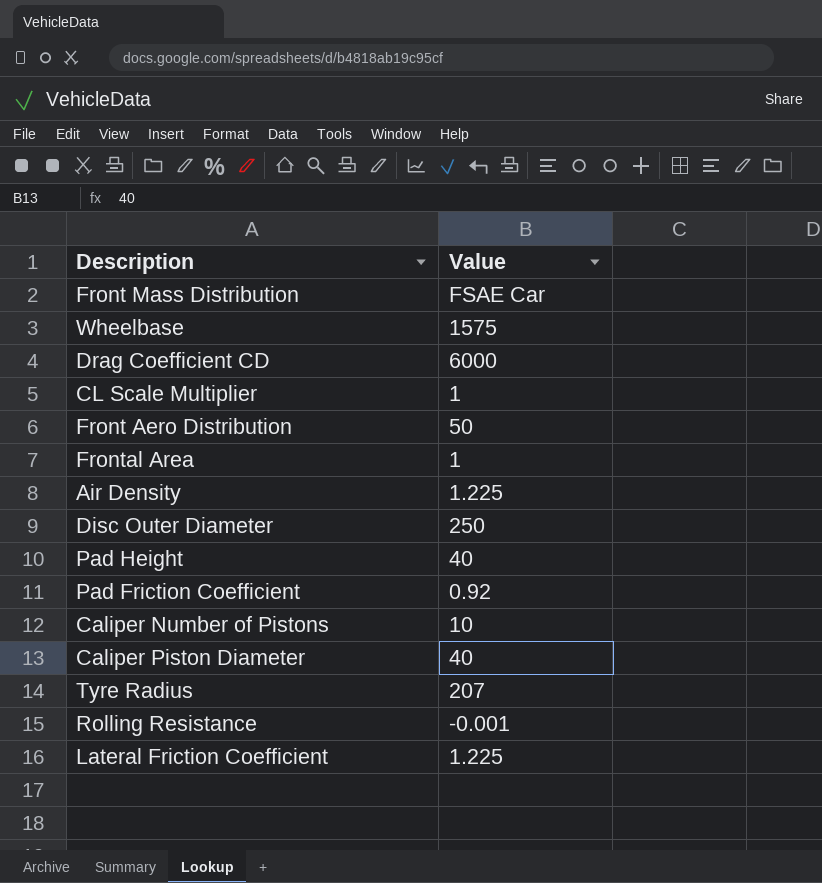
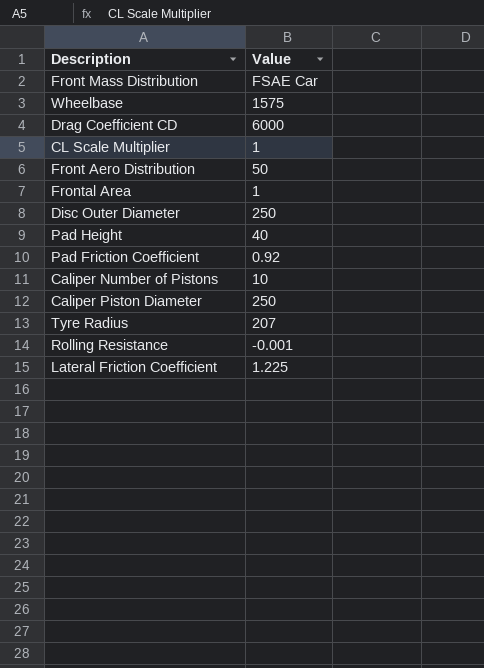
row Air Density: 1.225 -> none
Caliper Piston Diameter | Value: 40 -> 250

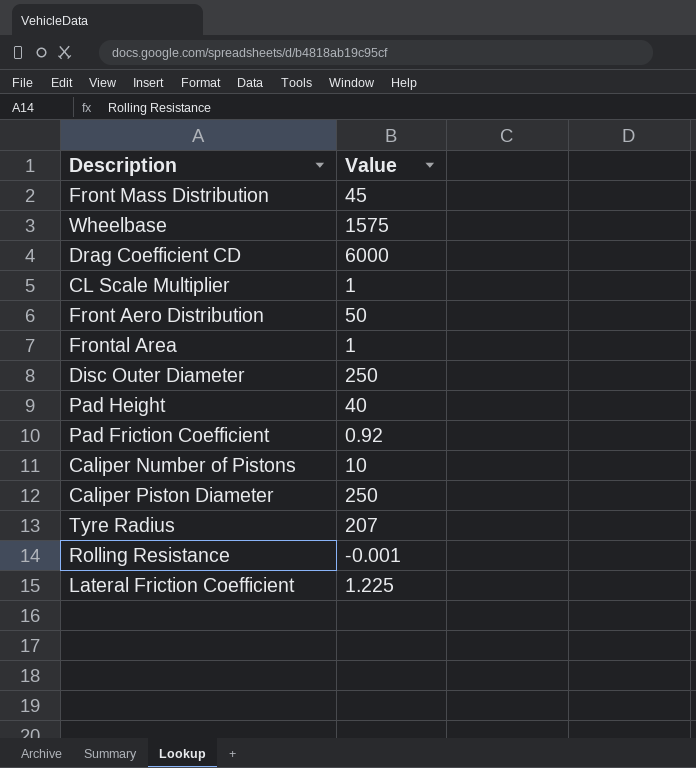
Front Mass Distribution | Value: FSAE Car -> 45

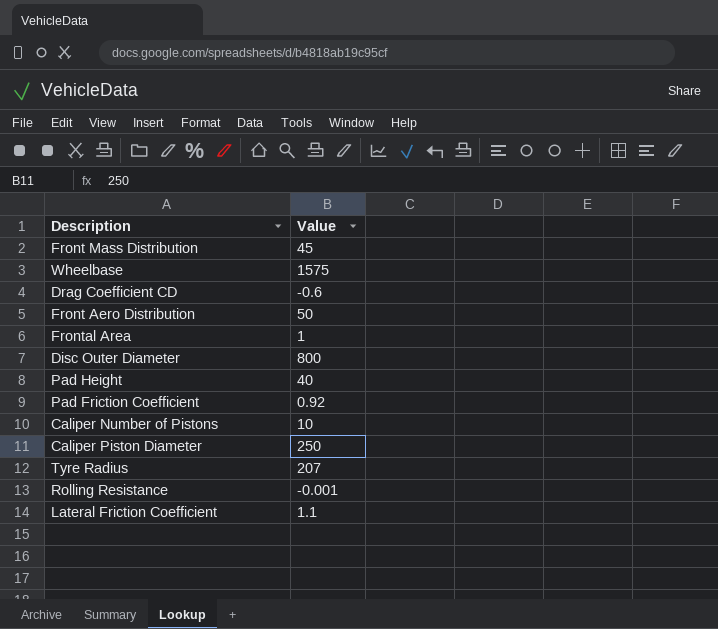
row CL Scale Multiplier: 1 -> none
Drag Coefficient CD | Value: 6000 -> -0.6
Disc Outer Diameter | Value: 250 -> 800
Lateral Friction Coefficient | Value: 1.225 -> 1.1

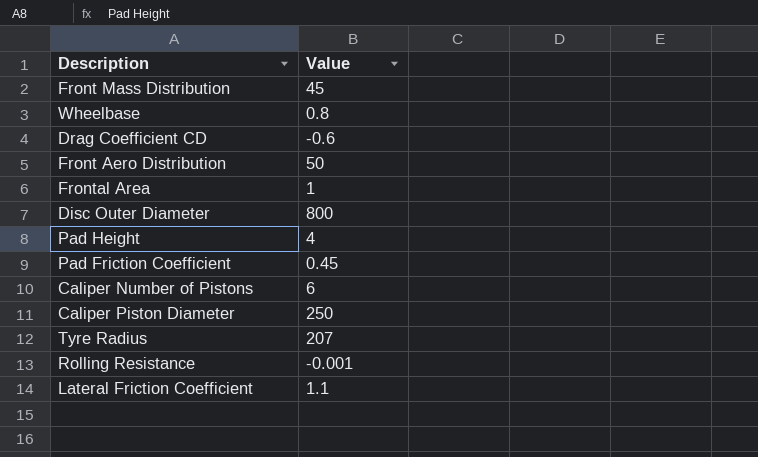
Wheelbase | Value: 1575 -> 0.8
Pad Height | Value: 40 -> 4
Pad Friction Coefficient | Value: 0.92 -> 0.45
Caliper Number of Pistons | Value: 10 -> 6

